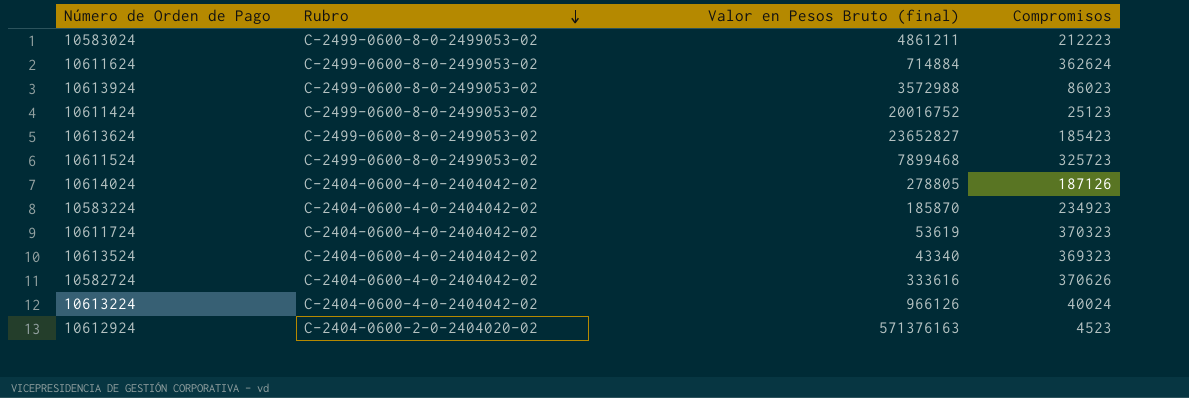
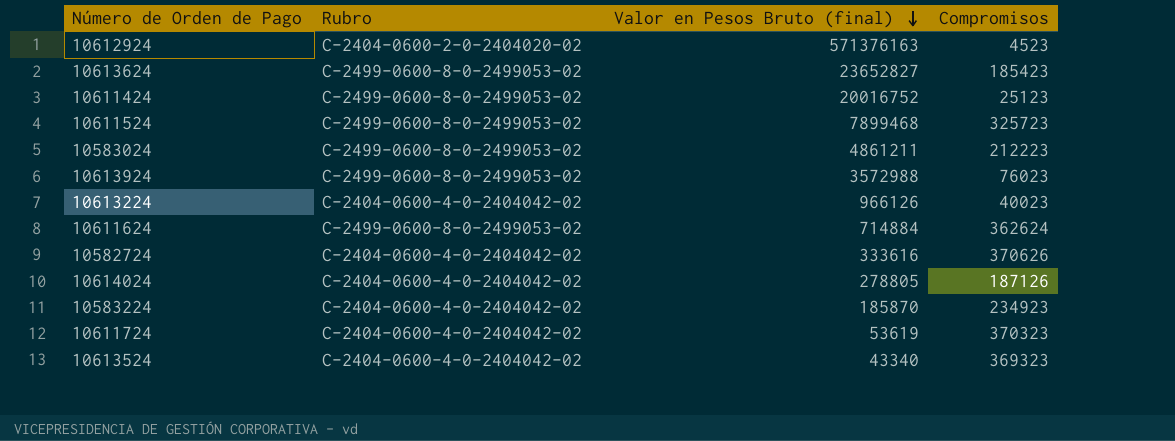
row order: Rubro descending -> Valor en Pesos Bruto (final) descending
10613924 | Compromisos: 86023 -> 76023
10613224 | Compromisos: 40024 -> 40023

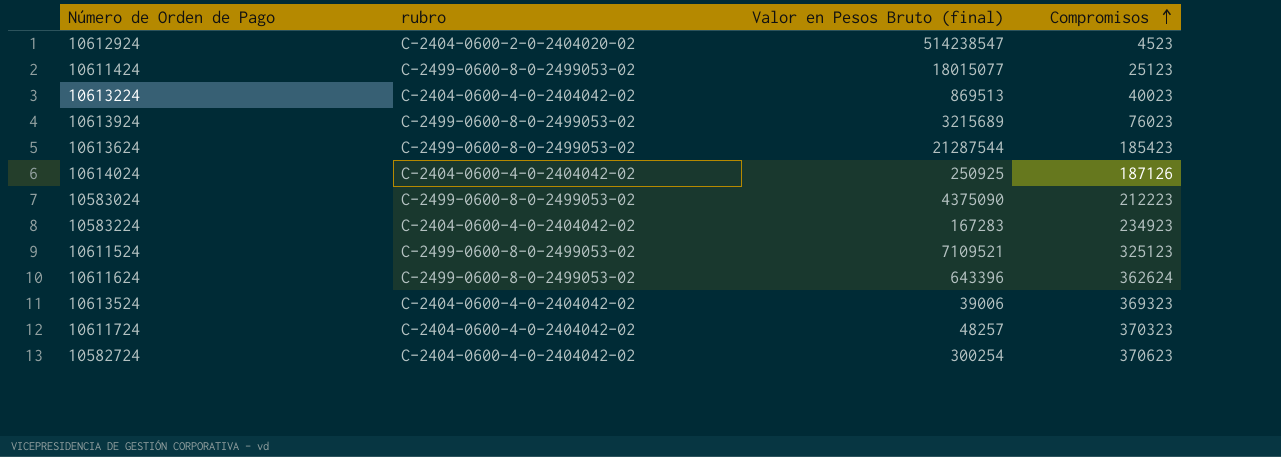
row order: Valor en Pesos Bruto (final) descending -> Compromisos ascending
column name: Rubro -> rubro
10612924 | Valor en Pesos Bruto (final): 571376163 -> 514238547
10611424 | Valor en Pesos Bruto (final): 20016752 -> 18015077
10613224 | Valor en Pesos Bruto (final): 966126 -> 869513
10613924 | Valor en Pesos Bruto (final): 3572988 -> 3215689
10613624 | Valor en Pesos Bruto (final): 23652827 -> 21287544
10614024 | Valor en Pesos Bruto (final): 278805 -> 250925
10583024 | Valor en Pesos Bruto (final): 4861211 -> 4375090
10583224 | Valor en Pesos Bruto (final): 185870 -> 167283
10611524 | Valor en Pesos Bruto (final): 7899468 -> 7109521
10611524 | Compromisos: 325723 -> 325123
10611624 | Valor en Pesos Bruto (final): 714884 -> 643396
10613524 | Valor en Pesos Bruto (final): 43340 -> 39006
10611724 | Valor en Pesos Bruto (final): 53619 -> 48257
10582724 | Valor en Pesos Bruto (final): 333616 -> 300254
10582724 | Compromisos: 370626 -> 370623

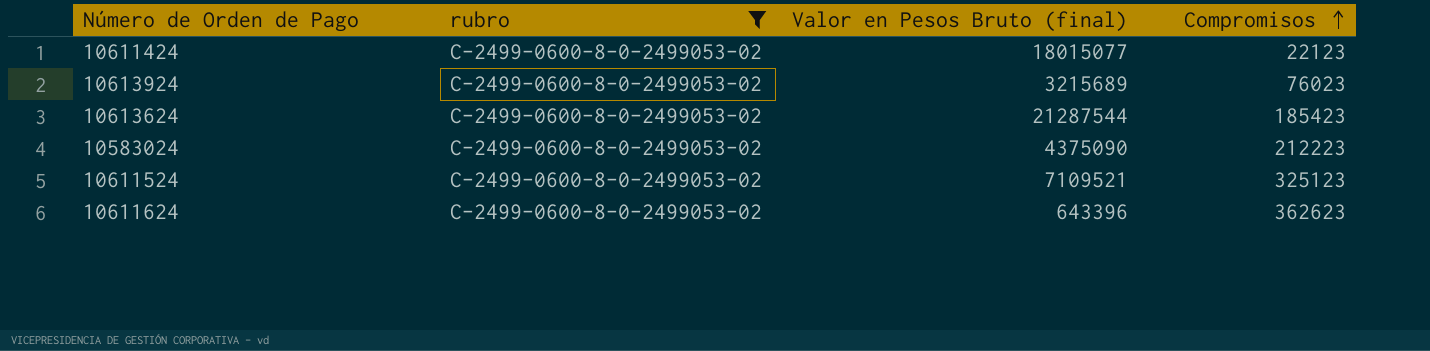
filter: none -> rubro = C-2499-0600-8-0-2499053-02
10611424 | Compromisos: 25123 -> 22123
10611624 | Compromisos: 362624 -> 362623

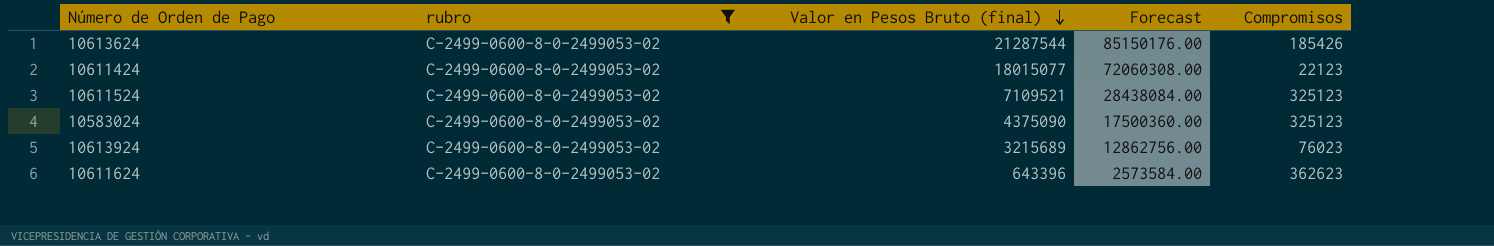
row order: Compromisos ascending -> Valor en Pesos Bruto (final) descending
column Forecast | formula: none -> [Valor en Pesos Bruto (final)] * 4
10613624 | Compromisos: 185423 -> 185426
10583024 | Compromisos: 212223 -> 325123

